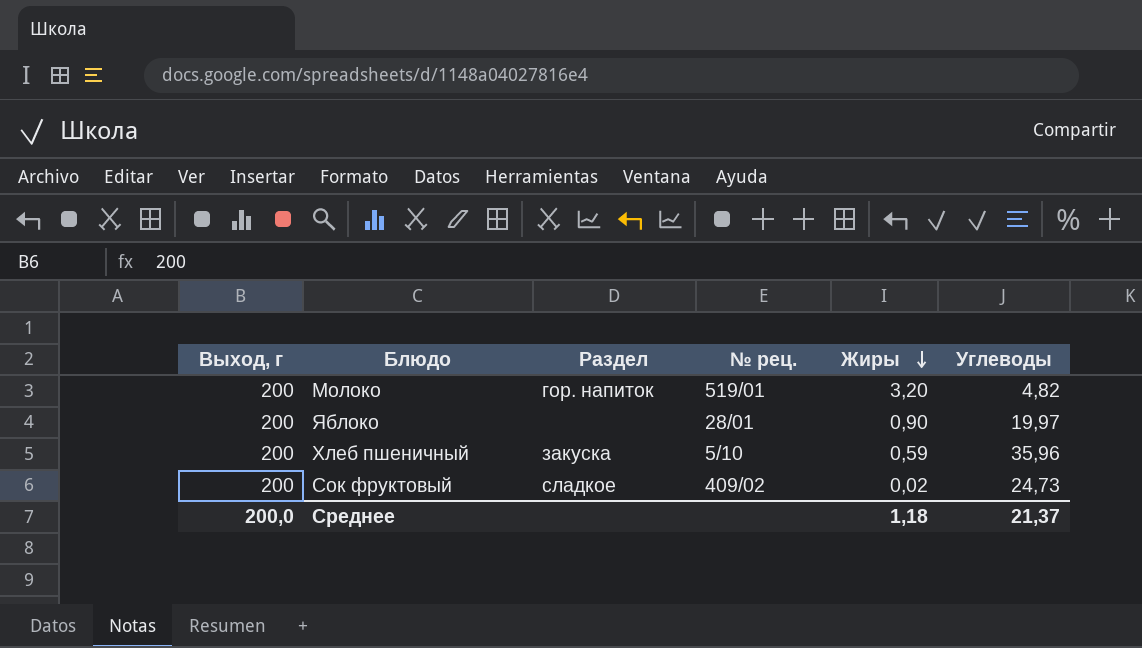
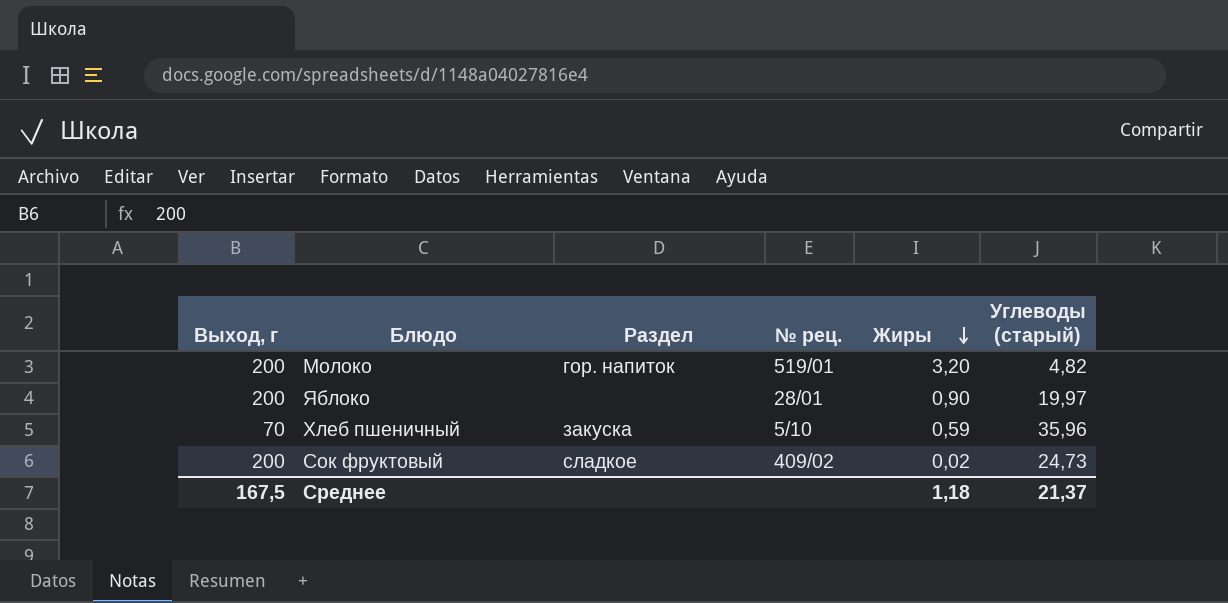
column name: Углеводы -> Углеводы (старый)
Хлеб пшеничный | Выход, г: 200 -> 70
Среднее | Выход, г: 200,0 -> 167,5

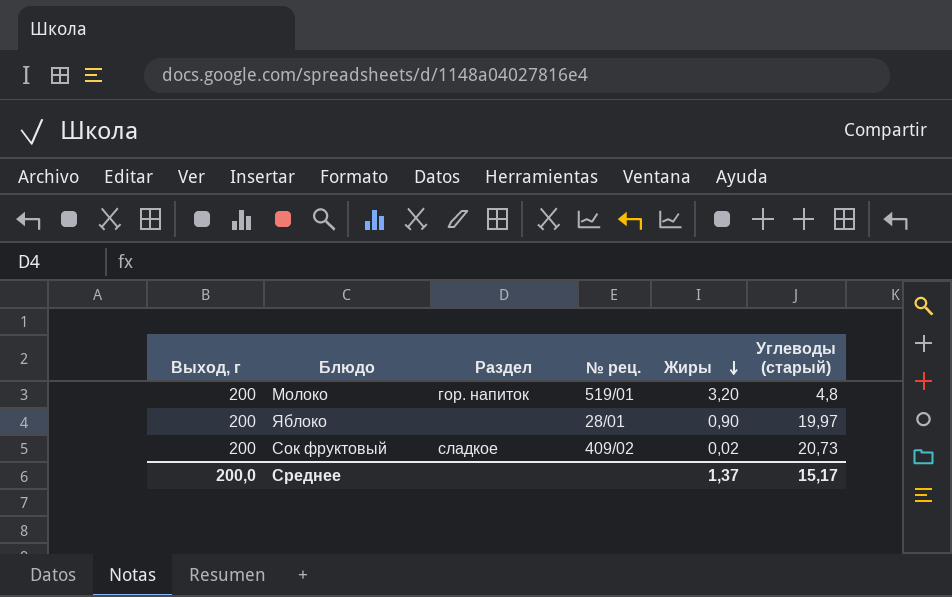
row Хлеб пшеничный: 70 | закуска | 5/10 | 0,59 | 35,96 -> none
Молоко | Углеводы (старый): 4,82 -> 4,8
Сок фруктовый | Углеводы (старый): 24,73 -> 20,73
Среднее | Выход, г: 167,5 -> 200,0
Среднее | Жиры: 1,18 -> 1,37
Среднее | Углеводы (старый): 21,37 -> 15,17

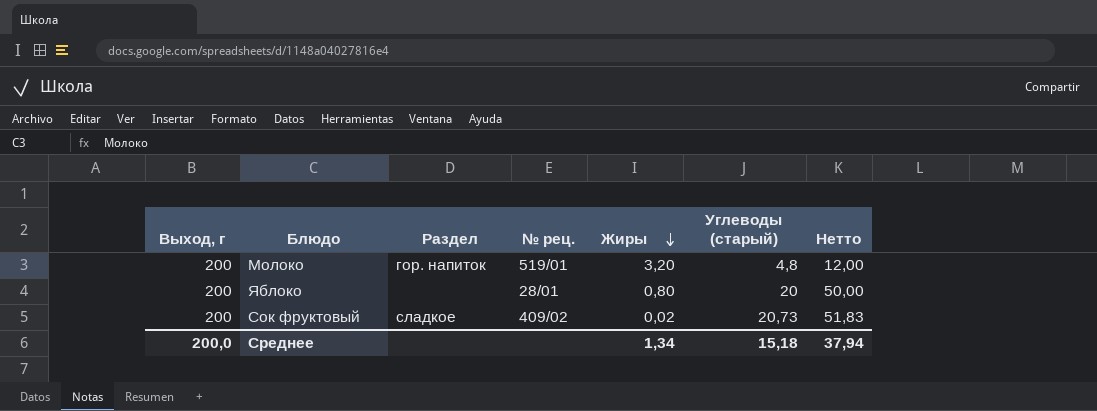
column Нетто | formula: none -> [Углеводы (старый)] * 2,5
Яблоко | Жиры: 0,90 -> 0,80
Яблоко | Углеводы (старый): 19,97 -> 20
Среднее | Жиры: 1,37 -> 1,34
Среднее | Углеводы (старый): 15,17 -> 15,18

